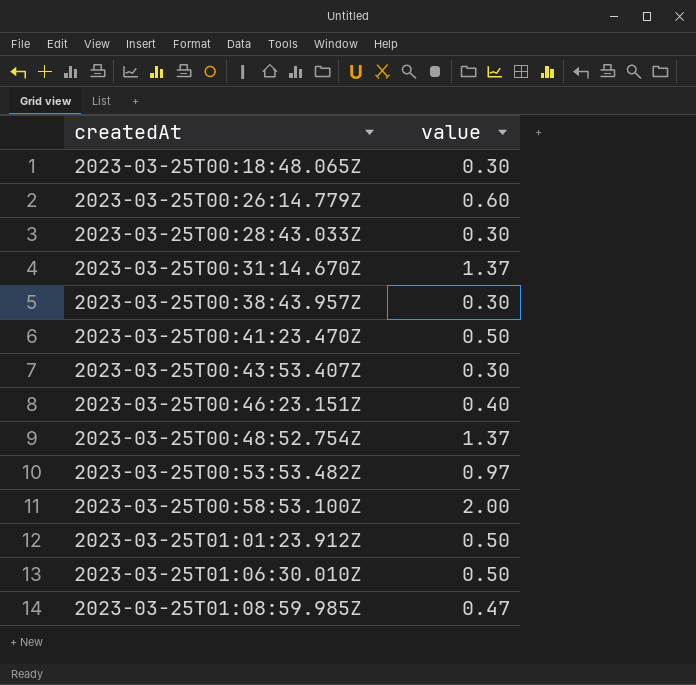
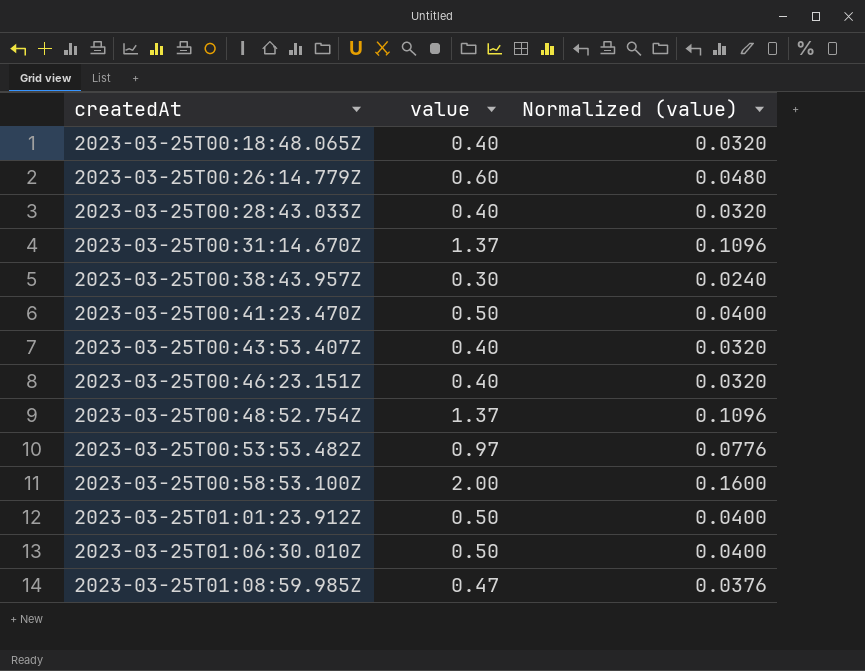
column Normalized (value) | formula: none -> [value] * 0.08
2023-03-25T00:18:48.065Z | value: 0.30 -> 0.40
2023-03-25T00:28:43.033Z | value: 0.30 -> 0.40
2023-03-25T00:43:53.407Z | value: 0.30 -> 0.40

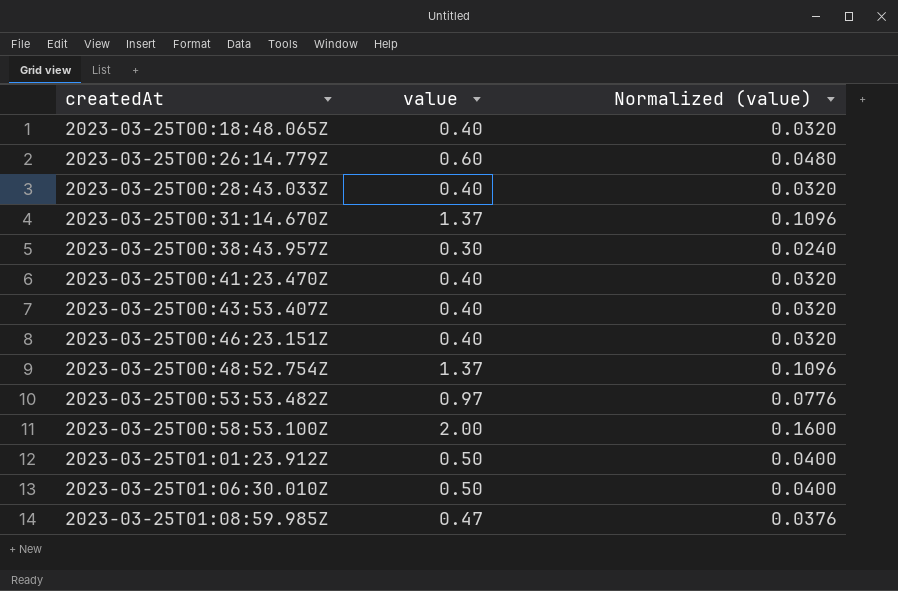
2023-03-25T00:41:23.470Z | value: 0.50 -> 0.40
2023-03-25T00:41:23.470Z | Normalized (value): 0.0400 -> 0.0320

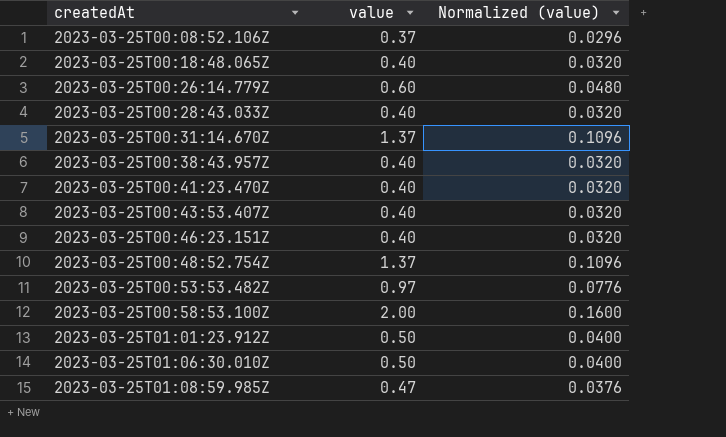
row 2023-03-25T00:08:52.106Z: none -> 0.37 | 0.0296
2023-03-25T00:38:43.957Z | value: 0.30 -> 0.40
2023-03-25T00:38:43.957Z | Normalized (value): 0.0240 -> 0.0320

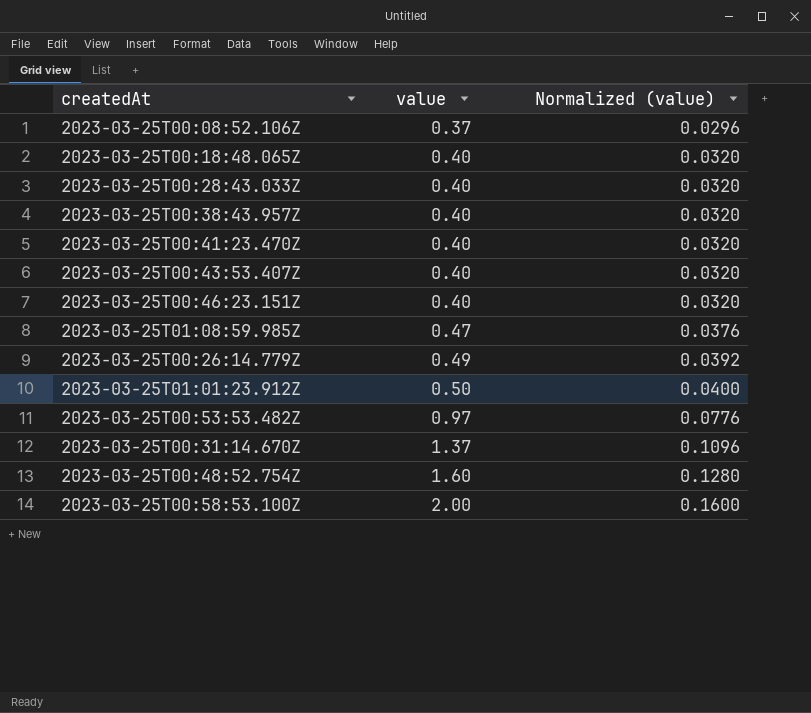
row order: createdAt ascending -> value ascending
row 2023-03-25T01:06:30.010Z: 0.50 | 0.0400 -> none
2023-03-25T00:26:14.779Z | value: 0.60 -> 0.49
2023-03-25T00:26:14.779Z | Normalized (value): 0.0480 -> 0.0392
2023-03-25T00:48:52.754Z | value: 1.37 -> 1.60
2023-03-25T00:48:52.754Z | Normalized (value): 0.1096 -> 0.1280

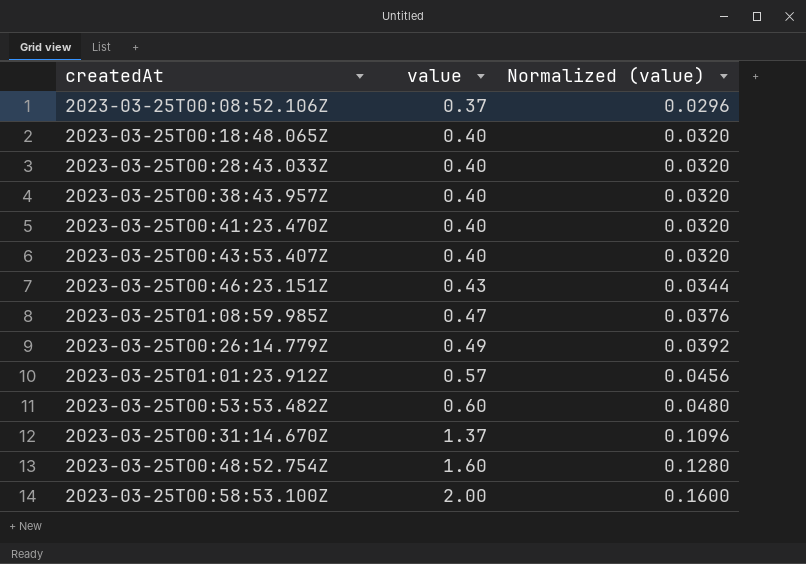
2023-03-25T00:46:23.151Z | value: 0.40 -> 0.43
2023-03-25T00:46:23.151Z | Normalized (value): 0.0320 -> 0.0344
2023-03-25T01:01:23.912Z | value: 0.50 -> 0.57
2023-03-25T01:01:23.912Z | Normalized (value): 0.0400 -> 0.0456
2023-03-25T00:53:53.482Z | value: 0.97 -> 0.60
2023-03-25T00:53:53.482Z | Normalized (value): 0.0776 -> 0.0480

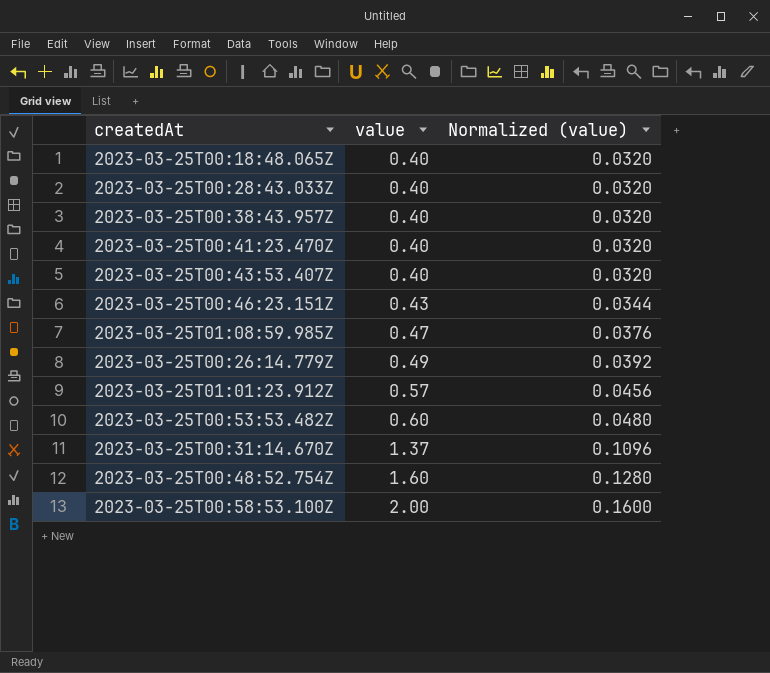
row 2023-03-25T00:08:52.106Z: 0.37 | 0.0296 -> none

